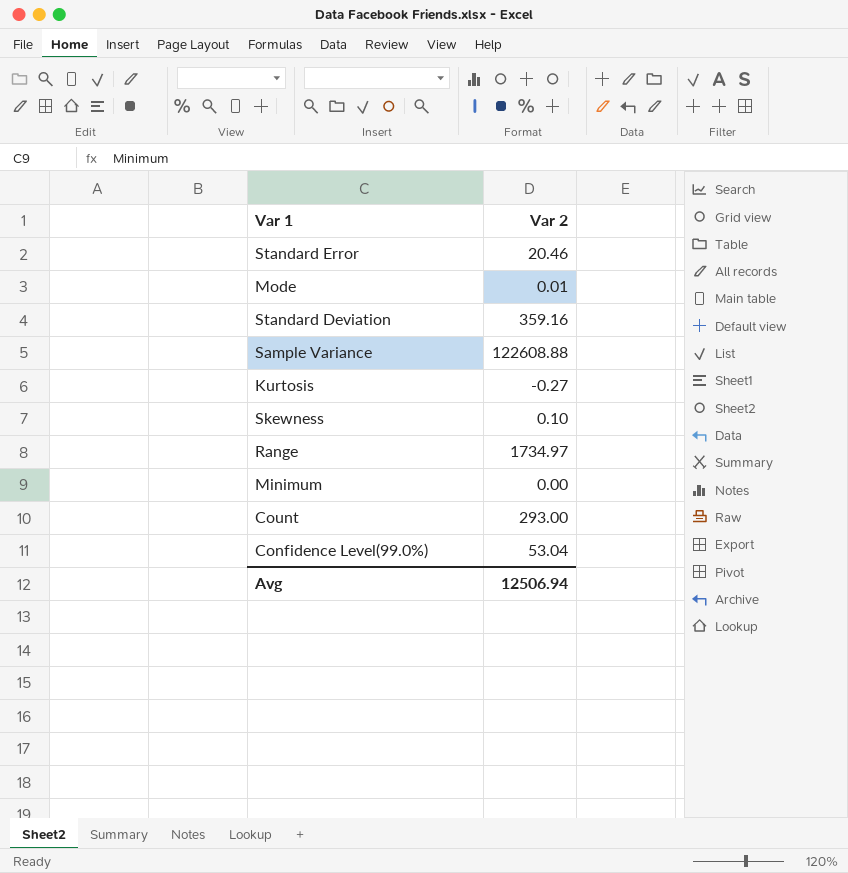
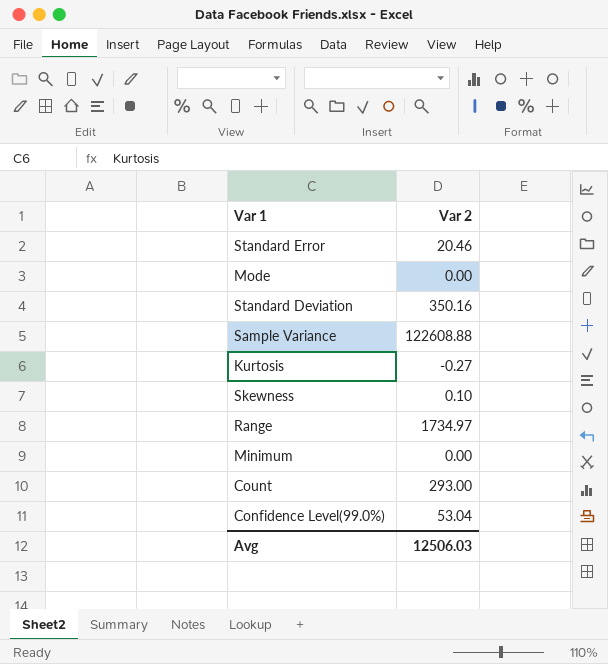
Mode | Var 2: 0.01 -> 0.00
Standard Deviation | Var 2: 359.16 -> 350.16
Avg | Var 2: 12506.94 -> 12506.03

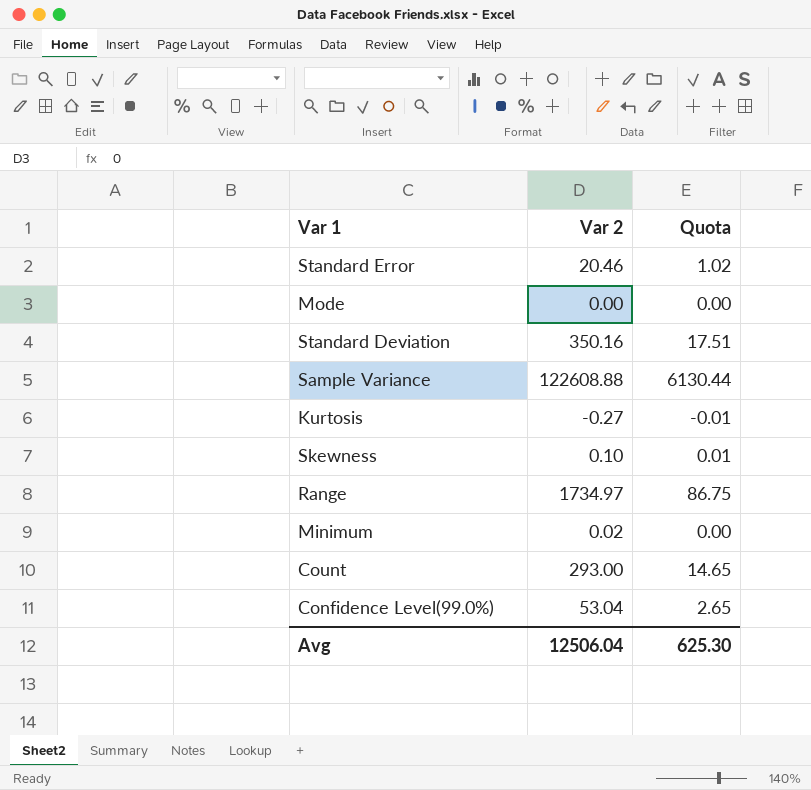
column Quota | formula: none -> [Var 2] * 0.05
Minimum | Var 2: 0.00 -> 0.02
Avg | Var 2: 12506.03 -> 12506.04

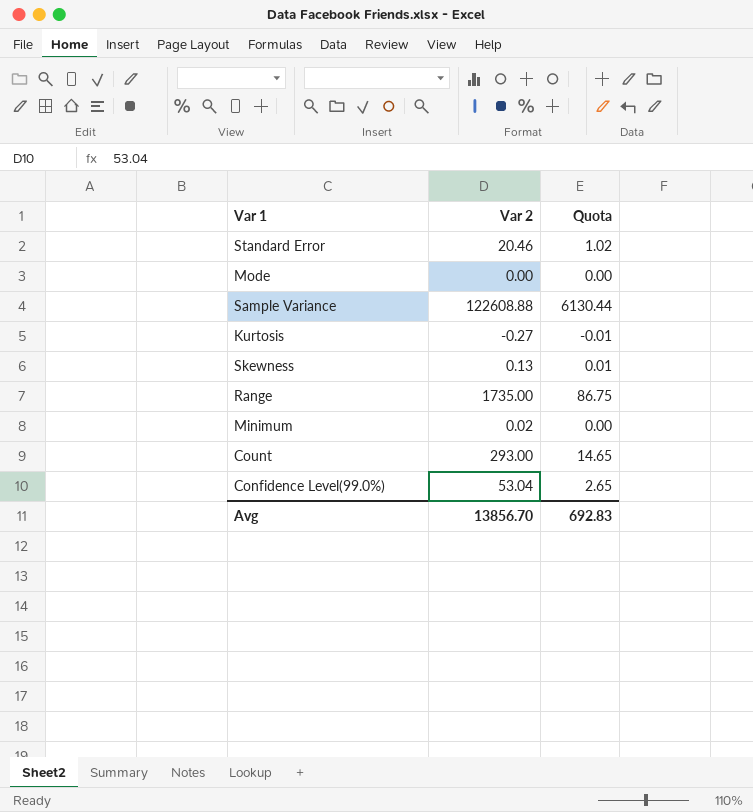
row Standard Deviation: 350.16 | 17.51 -> none
Skewness | Var 2: 0.10 -> 0.13
Range | Var 2: 1734.97 -> 1735.00
Avg | Var 2: 12506.04 -> 13856.70
Avg | Quota: 625.30 -> 692.83

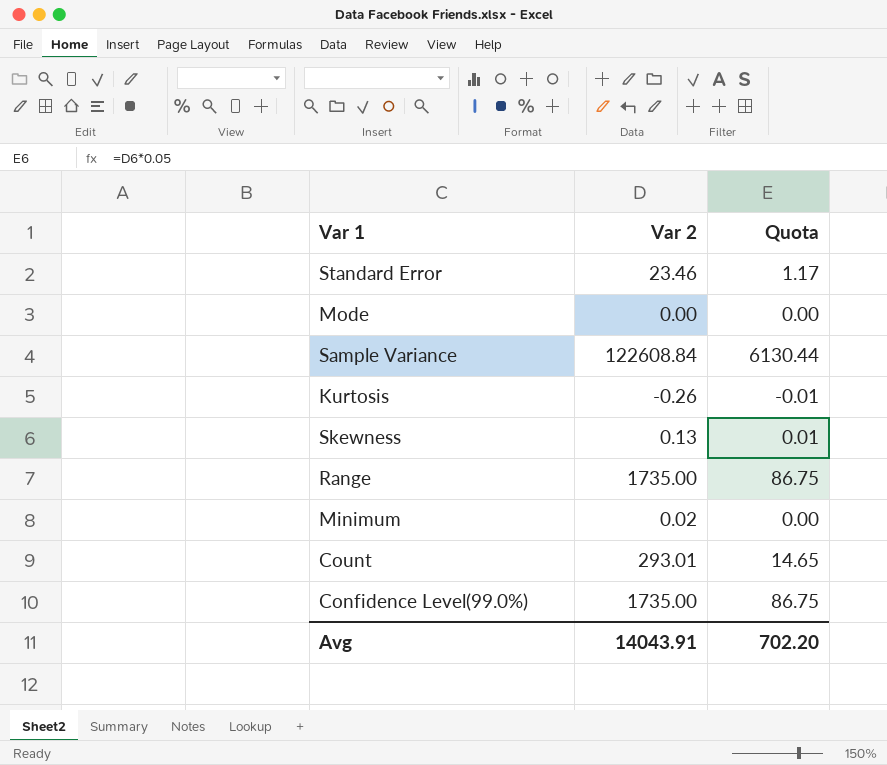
Standard Error | Var 2: 20.46 -> 23.46
Standard Error | Quota: 1.02 -> 1.17
Sample Variance | Var 2: 122608.88 -> 122608.84
Kurtosis | Var 2: -0.27 -> -0.26
Count | Var 2: 293.00 -> 293.01
Confidence Level(99.0%) | Var 2: 53.04 -> 1735.00
Confidence Level(99.0%) | Quota: 2.65 -> 86.75
Avg | Var 2: 13856.70 -> 14043.91
Avg | Quota: 692.83 -> 702.20

